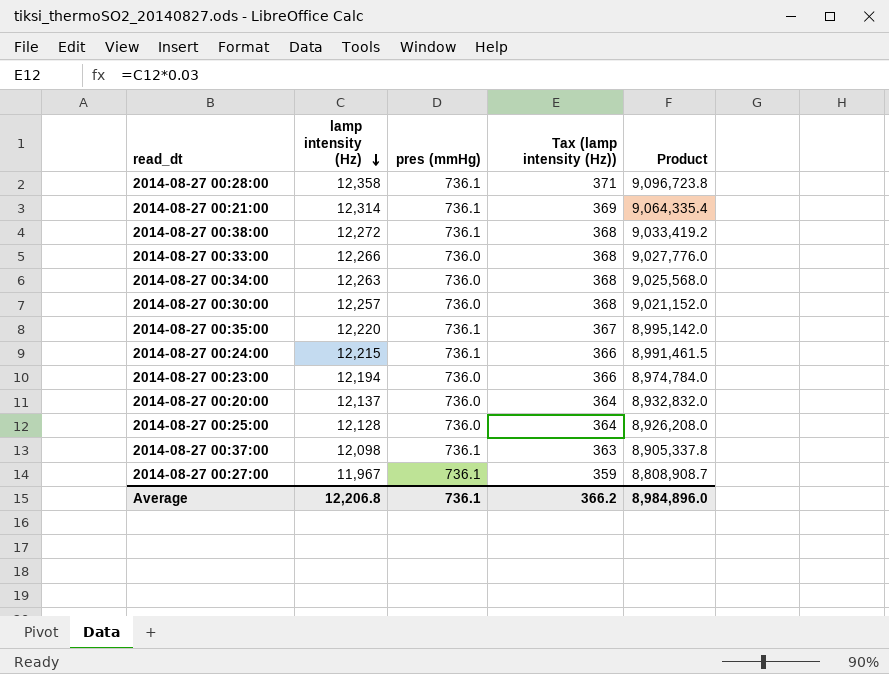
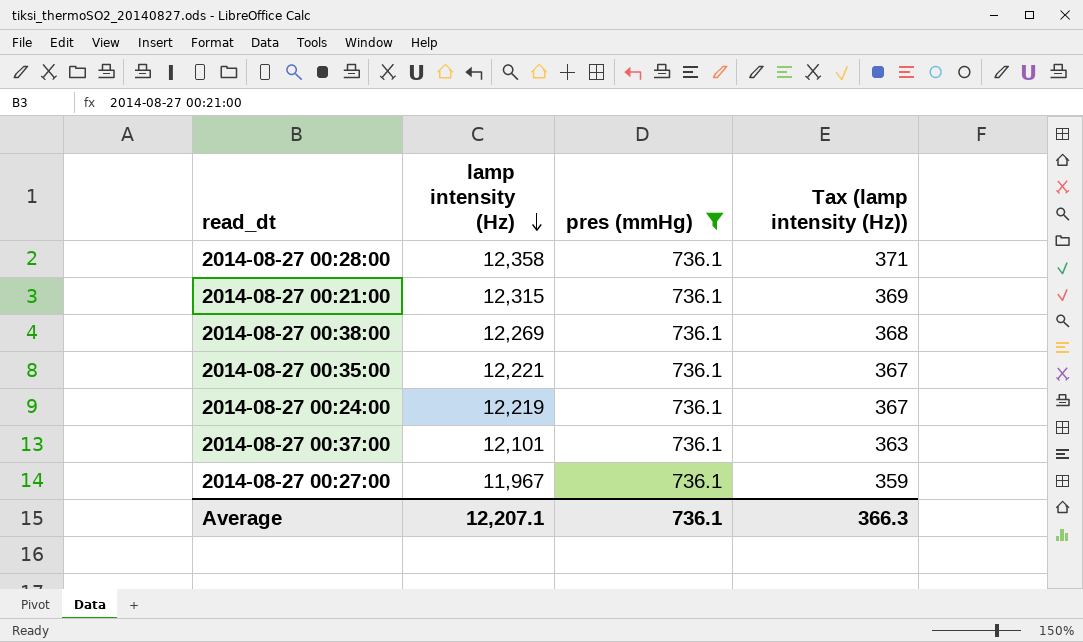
filter: none -> pres (mmHg) = 736.1
column Product | formula: [lamp intensity (Hz)] * [pres (mmHg)] -> none
2014-08-27 00:21:00 | lamp intensity (Hz): 12,314 -> 12,315
2014-08-27 00:38:00 | lamp intensity (Hz): 12,272 -> 12,269
2014-08-27 00:35:00 | lamp intensity (Hz): 12,220 -> 12,221
2014-08-27 00:24:00 | lamp intensity (Hz): 12,215 -> 12,219
2014-08-27 00:24:00 | Tax (lamp intensity (Hz)): 366 -> 367
2014-08-27 00:37:00 | lamp intensity (Hz): 12,098 -> 12,101
Average | lamp intensity (Hz): 12,206.8 -> 12,207.1
Average | Tax (lamp intensity (Hz)): 366.2 -> 366.3

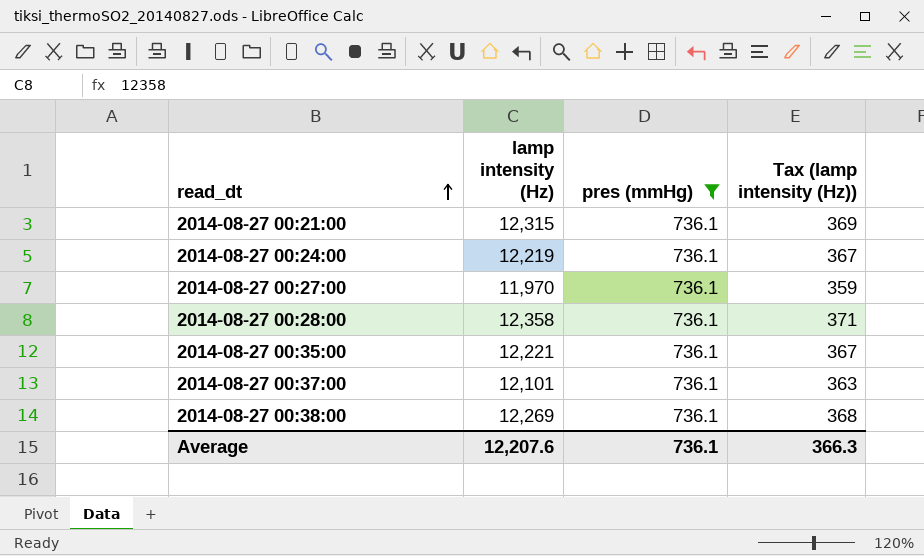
row order: lamp intensity (Hz) descending -> read_dt ascending
2014-08-27 00:27:00 | lamp intensity (Hz): 11,967 -> 11,970
Average | lamp intensity (Hz): 12,207.1 -> 12,207.6

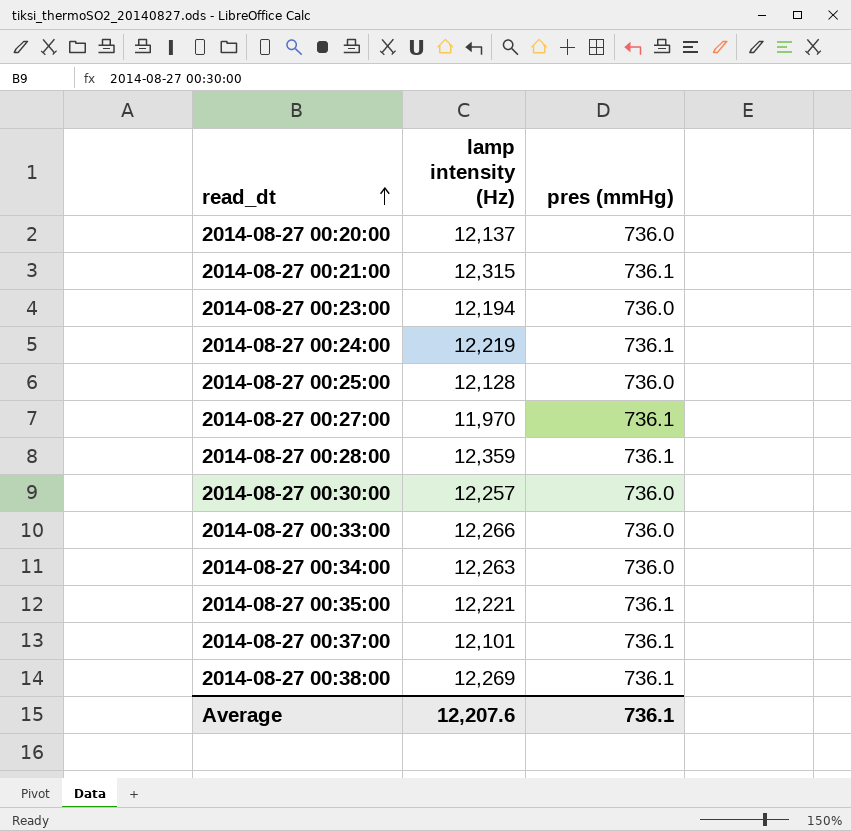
filter: pres (mmHg) = 736.1 -> none
column Tax (lamp intensity (Hz)) | formula: [lamp intensity (Hz)] * 0.03 -> none
2014-08-27 00:28:00 | lamp intensity (Hz): 12,358 -> 12,359

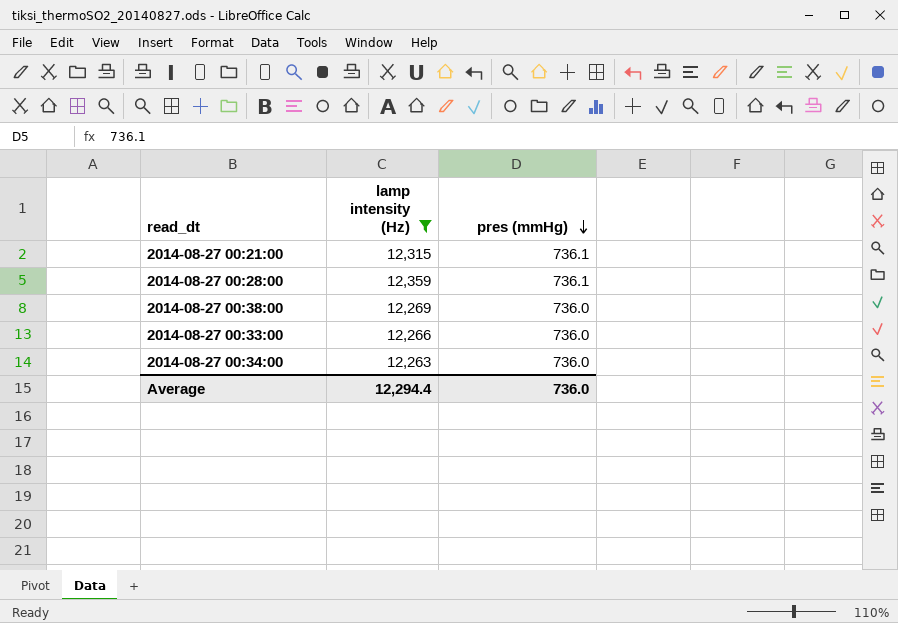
filter: none -> lamp intensity (Hz) >= 12,263
row order: read_dt ascending -> pres (mmHg) descending
2014-08-27 00:38:00 | pres (mmHg): 736.1 -> 736.0
Average | lamp intensity (Hz): 12,207.6 -> 12,294.4
Average | pres (mmHg): 736.1 -> 736.0

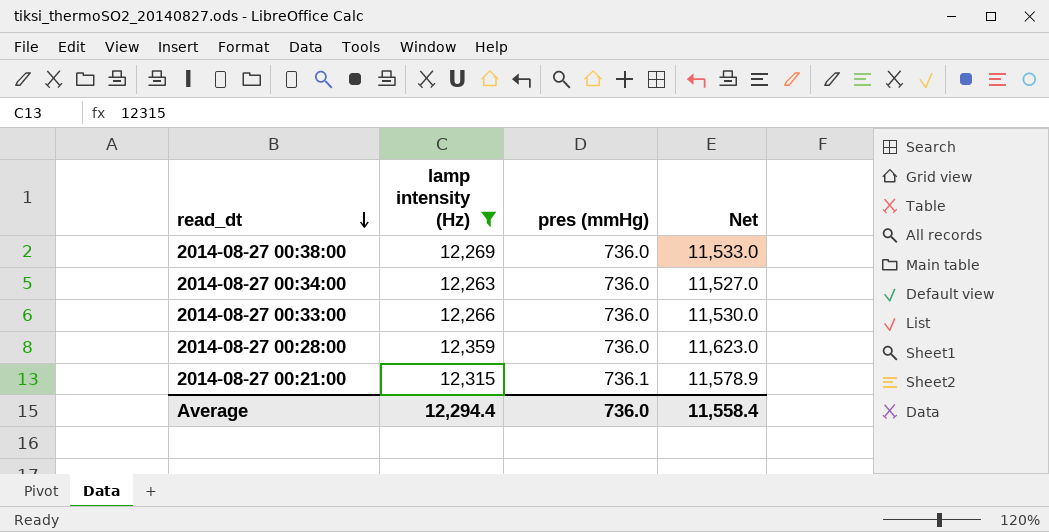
row order: pres (mmHg) descending -> read_dt descending
column Net | formula: none -> [lamp intensity (Hz)] - [pres (mmHg)]
2014-08-27 00:28:00 | pres (mmHg): 736.1 -> 736.0

